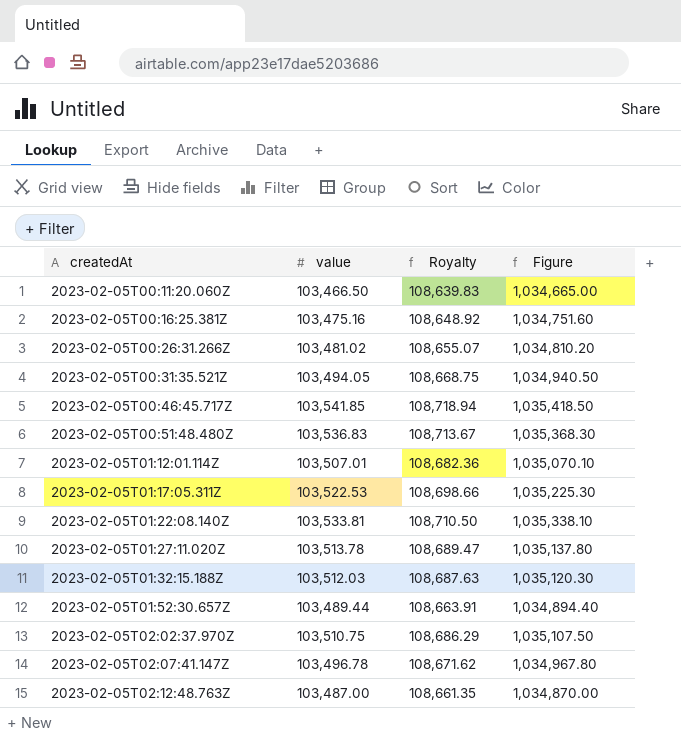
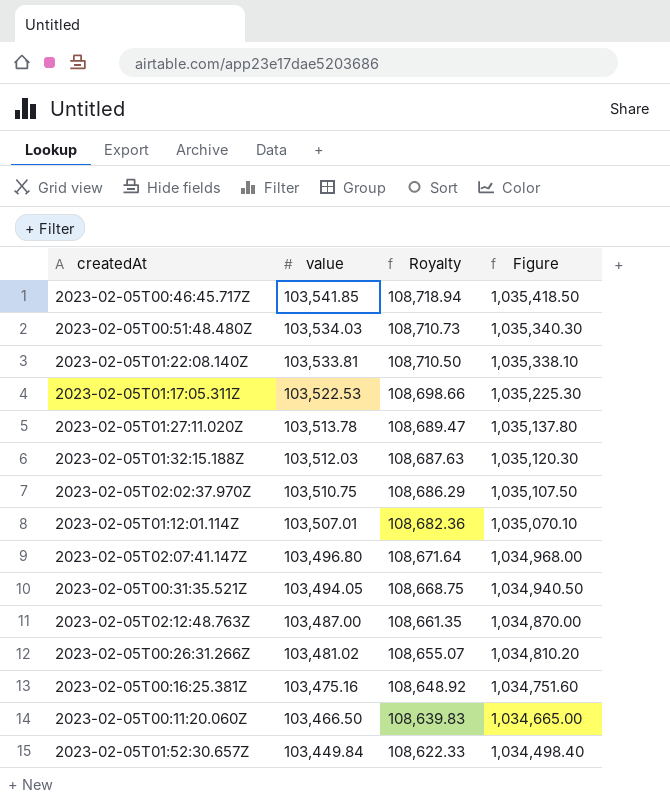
row order: createdAt ascending -> value descending
2023-02-05T00:51:48.480Z | value: 103,536.83 -> 103,534.03
2023-02-05T00:51:48.480Z | Royalty: 108,713.67 -> 108,710.73
2023-02-05T00:51:48.480Z | Figure: 1,035,368.30 -> 1,035,340.30
2023-02-05T02:07:41.147Z | value: 103,496.78 -> 103,496.80
2023-02-05T02:07:41.147Z | Royalty: 108,671.62 -> 108,671.64
2023-02-05T02:07:41.147Z | Figure: 1,034,967.80 -> 1,034,968.00
2023-02-05T01:52:30.657Z | value: 103,489.44 -> 103,449.84
2023-02-05T01:52:30.657Z | Royalty: 108,663.91 -> 108,622.33
2023-02-05T01:52:30.657Z | Figure: 1,034,894.40 -> 1,034,498.40

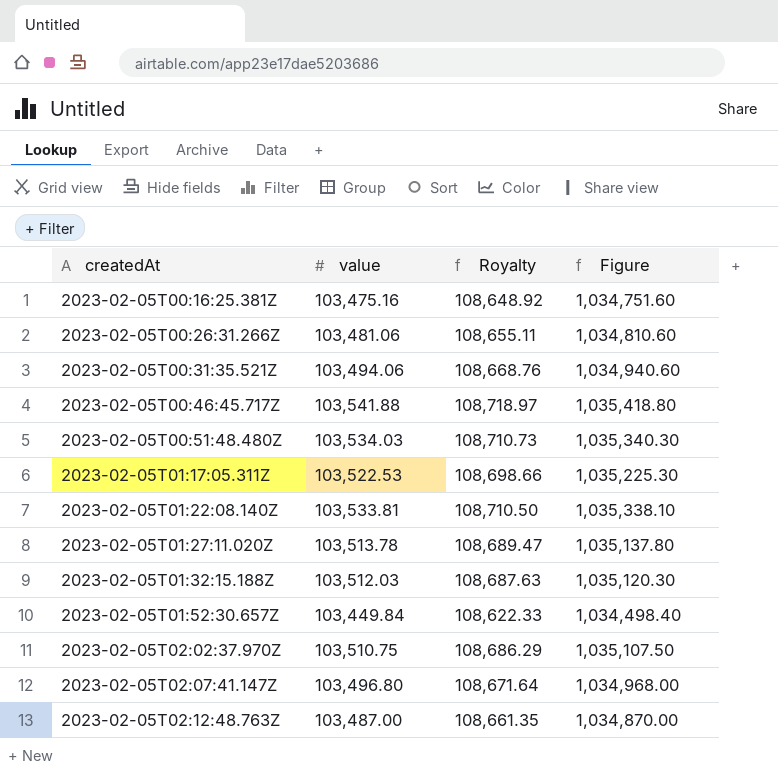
row order: value descending -> createdAt ascending
row 2023-02-05T01:12:01.114Z: 103,507.01 | 108,682.36 | 1,035,070.10 -> none
row 2023-02-05T00:11:20.060Z: 103,466.50 | 108,639.83 | 1,034,665.00 -> none
2023-02-05T00:26:31.266Z | value: 103,481.02 -> 103,481.06
2023-02-05T00:26:31.266Z | Royalty: 108,655.07 -> 108,655.11
2023-02-05T00:26:31.266Z | Figure: 1,034,810.20 -> 1,034,810.60
2023-02-05T00:31:35.521Z | value: 103,494.05 -> 103,494.06
2023-02-05T00:31:35.521Z | Royalty: 108,668.75 -> 108,668.76
2023-02-05T00:31:35.521Z | Figure: 1,034,940.50 -> 1,034,940.60
2023-02-05T00:46:45.717Z | value: 103,541.85 -> 103,541.88
2023-02-05T00:46:45.717Z | Royalty: 108,718.94 -> 108,718.97
2023-02-05T00:46:45.717Z | Figure: 1,035,418.50 -> 1,035,418.80

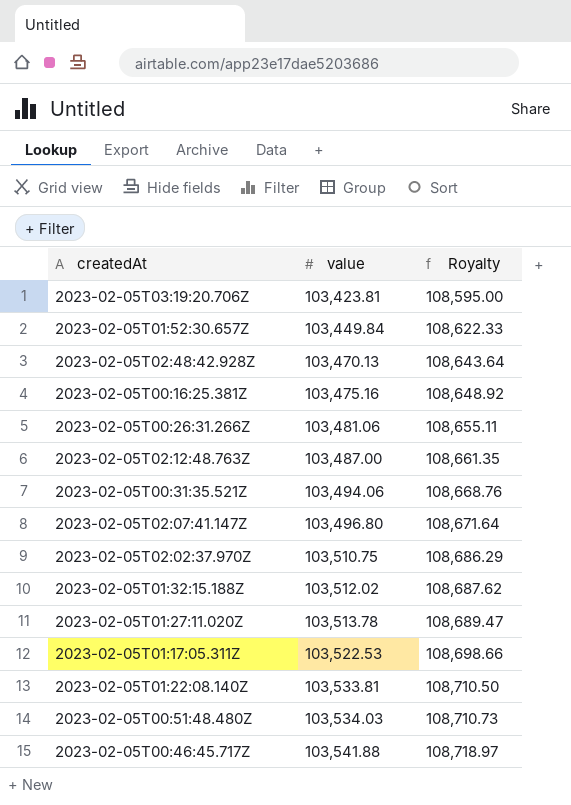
row order: createdAt ascending -> value ascending
column Figure | formula: [value] * 10 -> none
row 2023-02-05T03:19:20.706Z: none -> 103,423.81 | 108,595.00
row 2023-02-05T02:48:42.928Z: none -> 103,470.13 | 108,643.64
2023-02-05T01:32:15.188Z | value: 103,512.03 -> 103,512.02
2023-02-05T01:32:15.188Z | Royalty: 108,687.63 -> 108,687.62

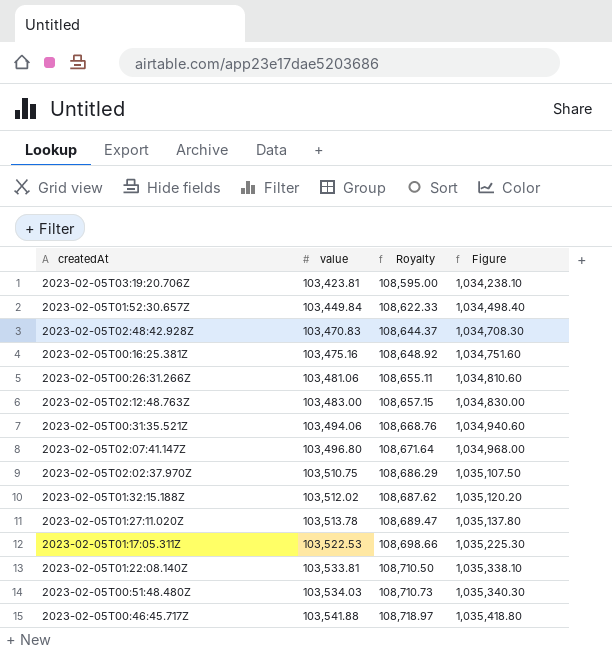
column Figure | formula: none -> [value] * 10
2023-02-05T02:48:42.928Z | value: 103,470.13 -> 103,470.83
2023-02-05T02:48:42.928Z | Royalty: 108,643.64 -> 108,644.37
2023-02-05T02:12:48.763Z | value: 103,487.00 -> 103,483.00
2023-02-05T02:12:48.763Z | Royalty: 108,661.35 -> 108,657.15

